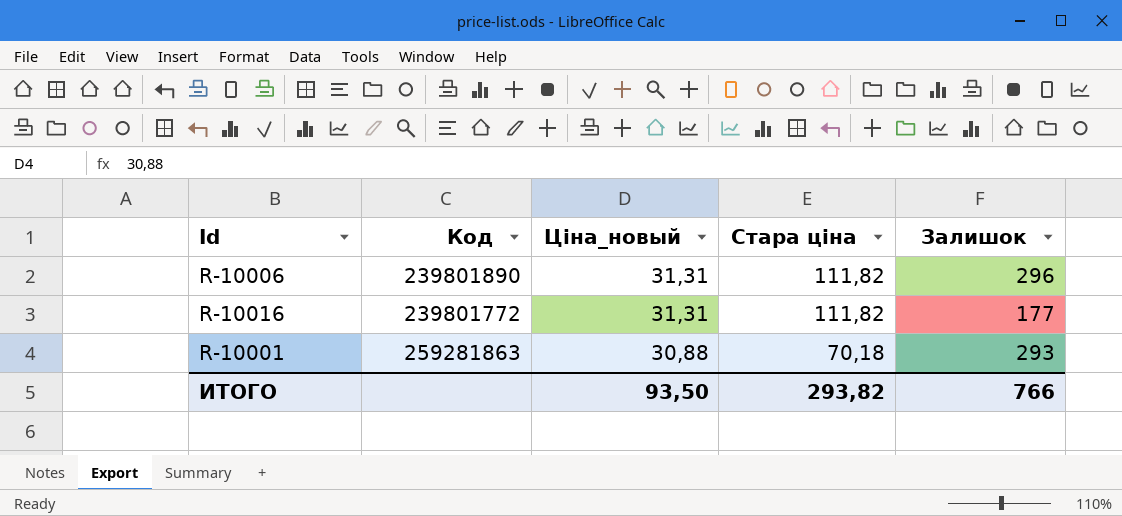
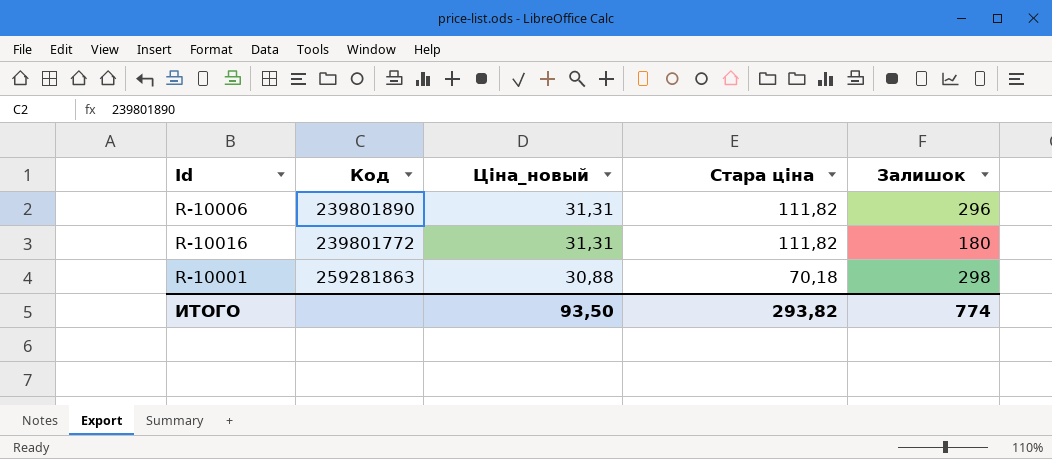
R-10016 | Залишок: 177 -> 180
R-10001 | Залишок: 293 -> 298
ИТОГО | Залишок: 766 -> 774

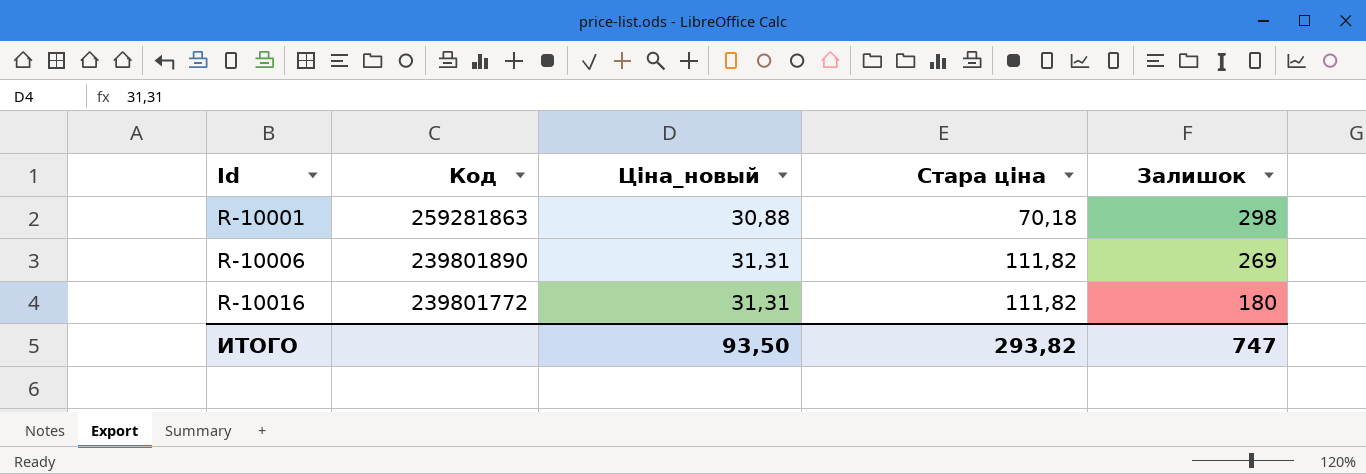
row order: Ціна_новый descending -> Id ascending
R-10006 | Залишок: 296 -> 269
ИТОГО | Залишок: 774 -> 747

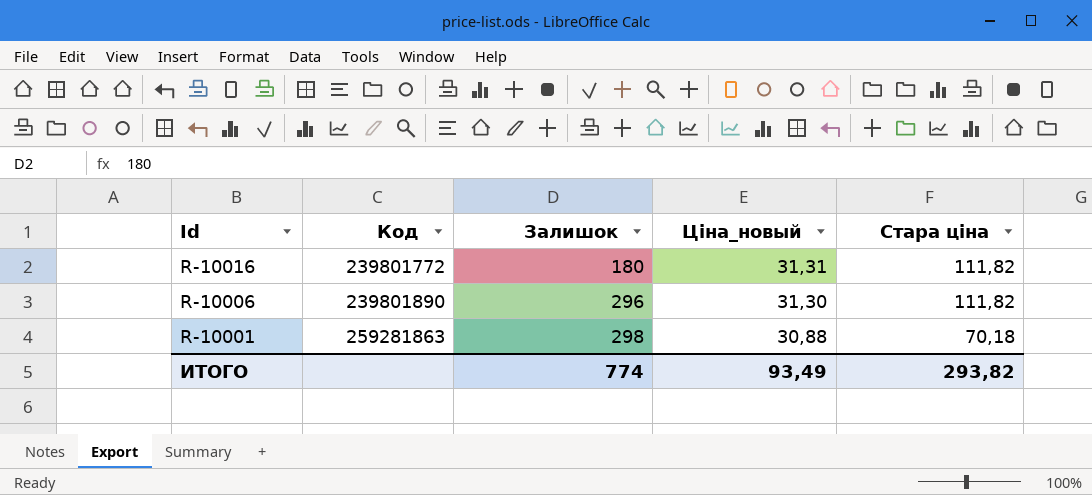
row order: Id ascending -> Id descending
column Залишок | position: 5 -> 3
R-10006 | Залишок: 269 -> 296
R-10006 | Ціна_новый: 31,31 -> 31,30
ИТОГО | Залишок: 747 -> 774
ИТОГО | Ціна_новый: 93,50 -> 93,49

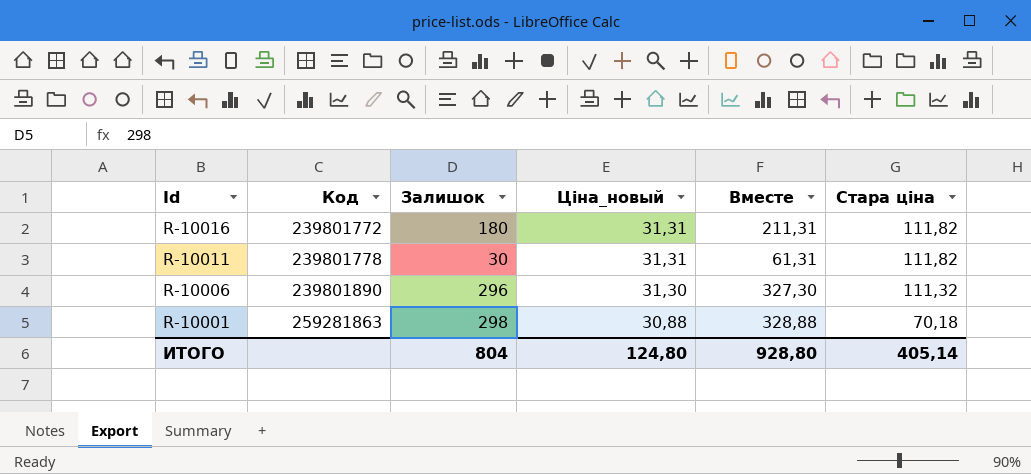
column Вместе | formula: none -> [Залишок] + [Ціна_новый]
row R-10011: none -> 239801778 | 30 | 31,31 | 61,31 | 111,82
R-10006 | Стара ціна: 111,82 -> 111,32
ИТОГО | Залишок: 774 -> 804
ИТОГО | Ціна_новый: 93,49 -> 124,80
ИТОГО | Стара ціна: 293,82 -> 405,14

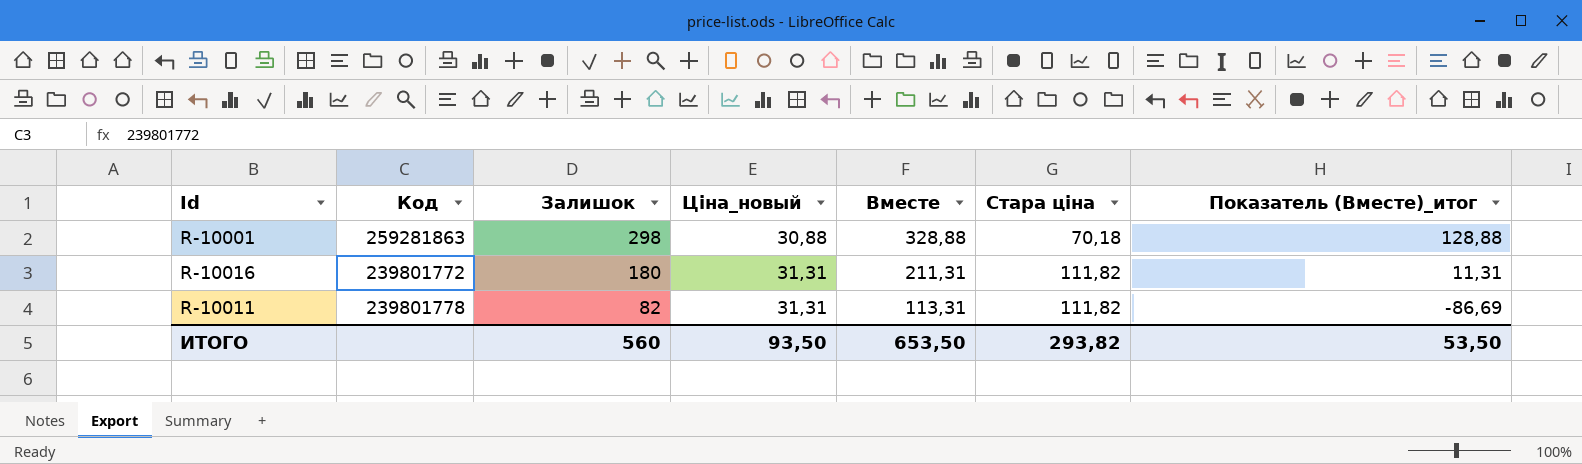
row order: Id descending -> Залишок descending
column Показатель (Вместе)_итог | formula: none -> [Вместе] - 200
row R-10006: 239801890 | 296 | 31,30 | 327,30 | 111,32 -> none
R-10011 | Залишок: 30 -> 82
R-10011 | Вместе: 61,31 -> 113,31
ИТОГО | Залишок: 804 -> 560
ИТОГО | Ціна_новый: 124,80 -> 93,50
ИТОГО | Вместе: 928,80 -> 653,50
ИТОГО | Стара ціна: 405,14 -> 293,82

